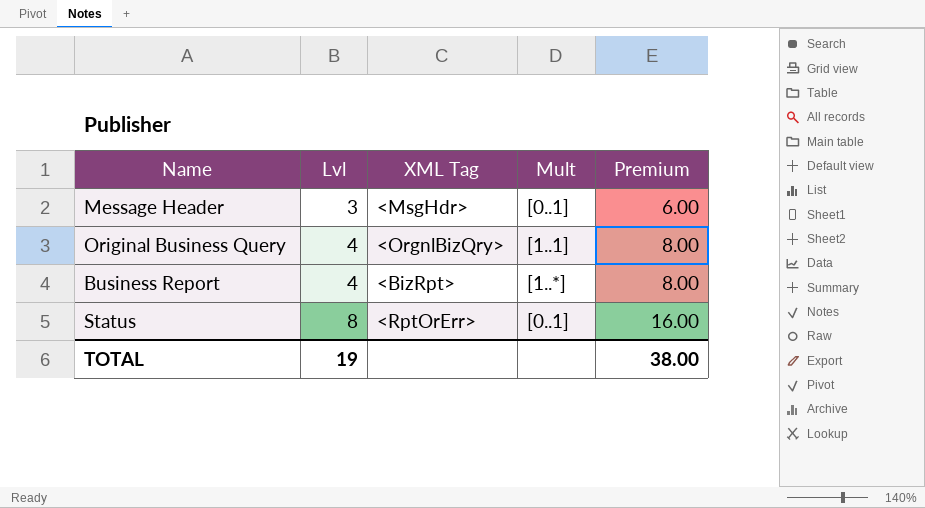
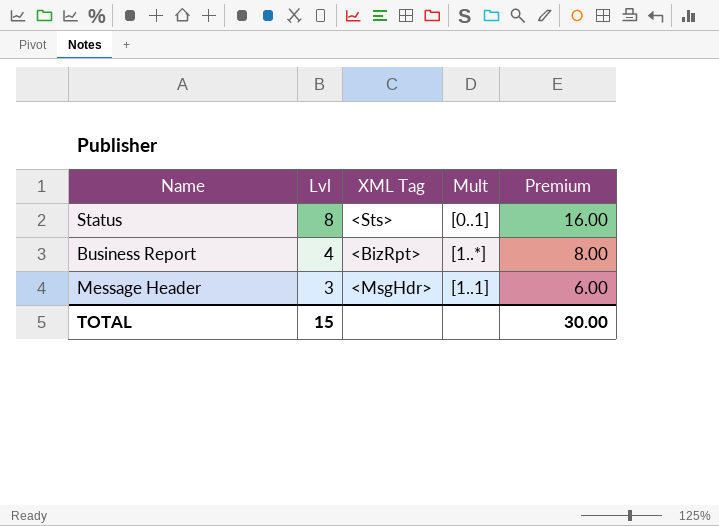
row order: Lvl ascending -> Lvl descending
row Original Business Query: 4 | <OrgnlBizQry> | [1..1] | 8.00 -> none
Status | XML Tag: <RptOrErr> -> <Sts>
Message Header | Mult: [0..1] -> [1..1]
TOTAL | Lvl: 19 -> 15
TOTAL | Premium: 38.00 -> 30.00

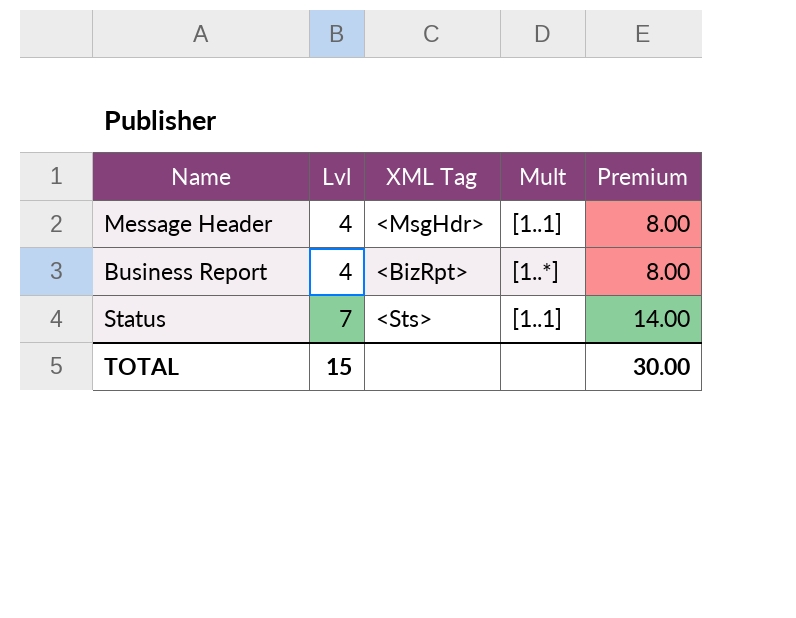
row order: Lvl descending -> Lvl ascending
Message Header | Lvl: 3 -> 4
Message Header | Premium: 6.00 -> 8.00
Status | Lvl: 8 -> 7
Status | Mult: [0..1] -> [1..1]
Status | Premium: 16.00 -> 14.00

